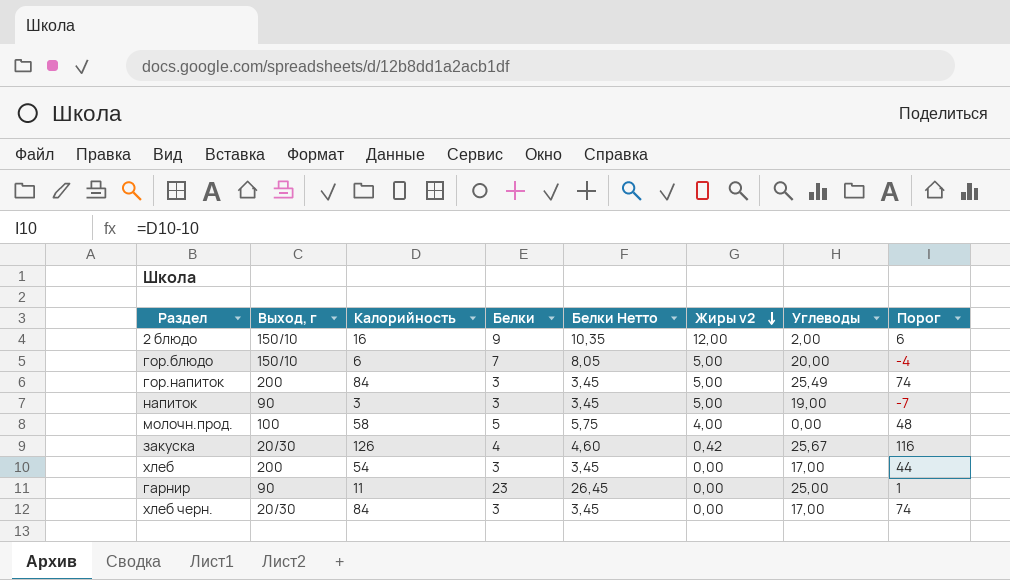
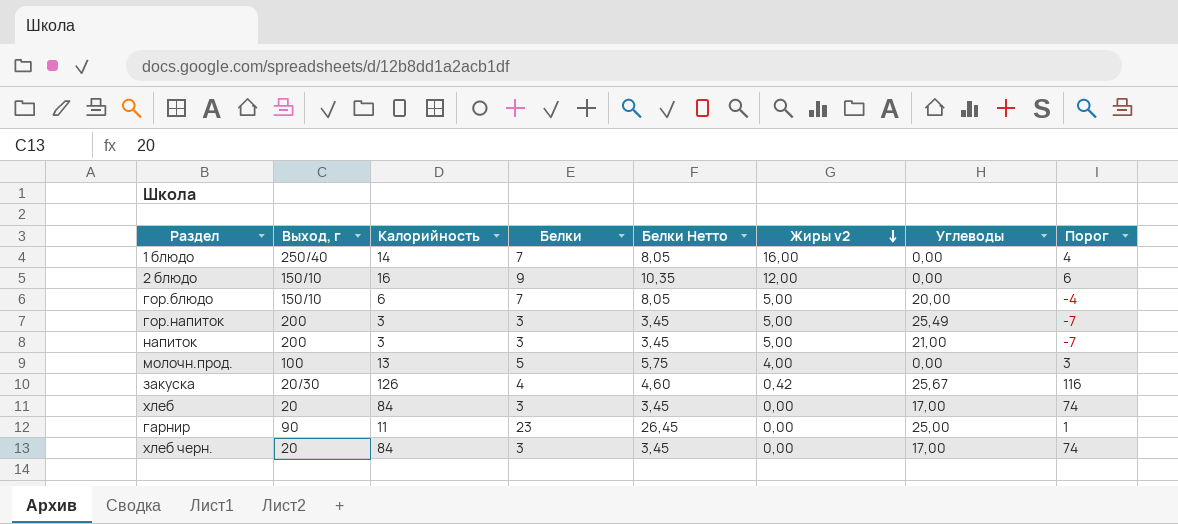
row 1 блюдо: none -> 250/40 | 14 | 7 | 8,05 | 16,00 | 0,00 | 4
2 блюдо | Углеводы: 2,00 -> 0,00
гор.напиток | Калорийность: 84 -> 3
гор.напиток | Порог: 74 -> -7
напиток | Выход, г: 90 -> 200
напиток | Углеводы: 19,00 -> 21,00
молочн.прод. | Калорийность: 58 -> 13
молочн.прод. | Порог: 48 -> 3
хлеб | Выход, г: 200 -> 20
хлеб | Калорийность: 54 -> 84
хлеб | Порог: 44 -> 74
хлеб черн. | Выход, г: 20/30 -> 20

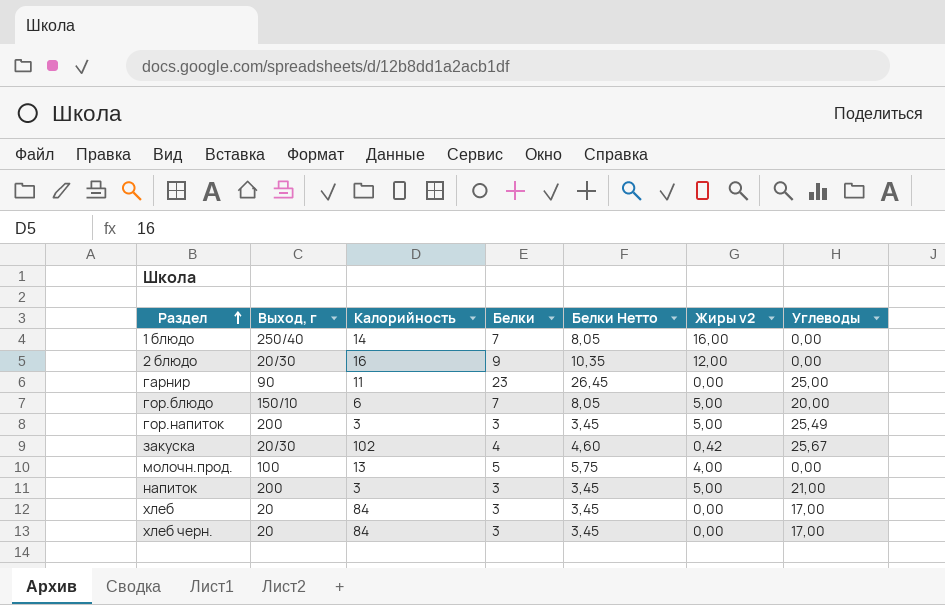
row order: Жиры v2 descending -> Раздел ascending
column Порог | formula: [Калорийность] - 10 -> none
2 блюдо | Выход, г: 150/10 -> 20/30
закуска | Калорийность: 126 -> 102

